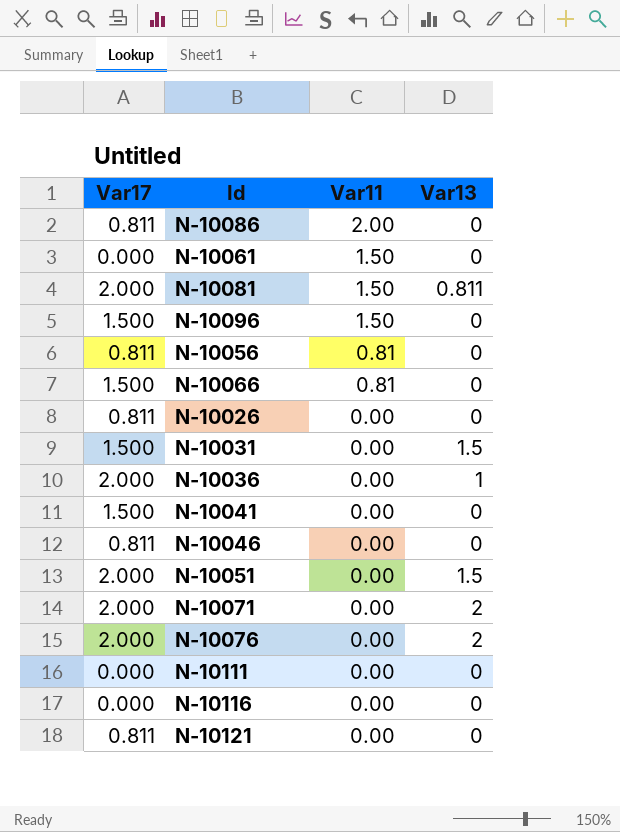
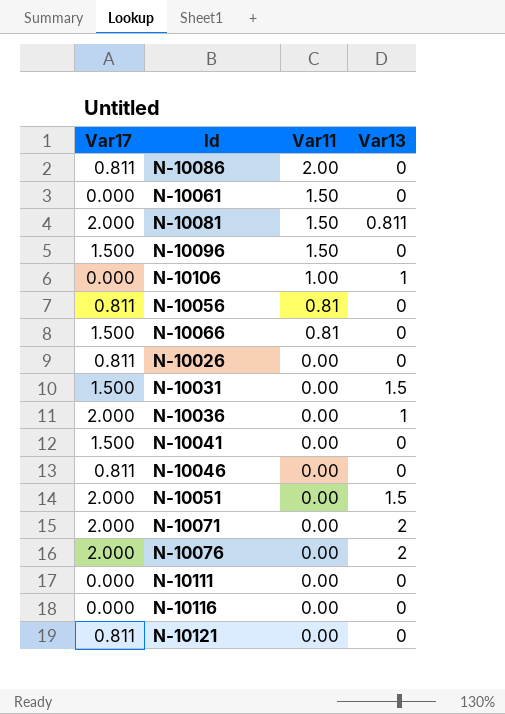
row N-10106: none -> 0.000 | 1.00 | 1

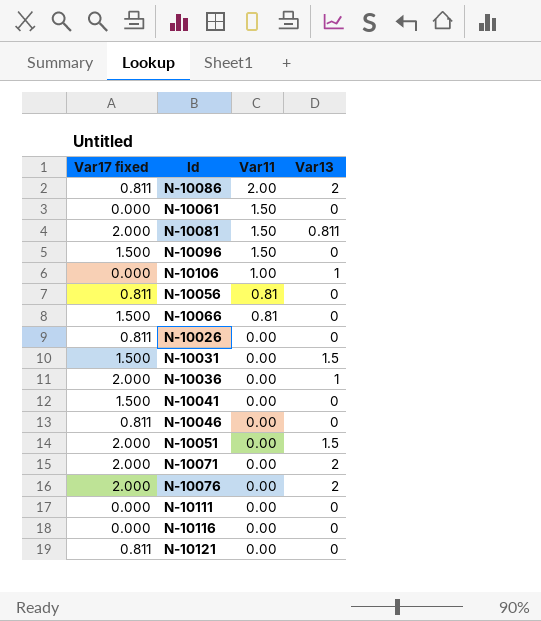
column name: Var17 -> Var17 fixed
N-10086 | Var13: 0 -> 2

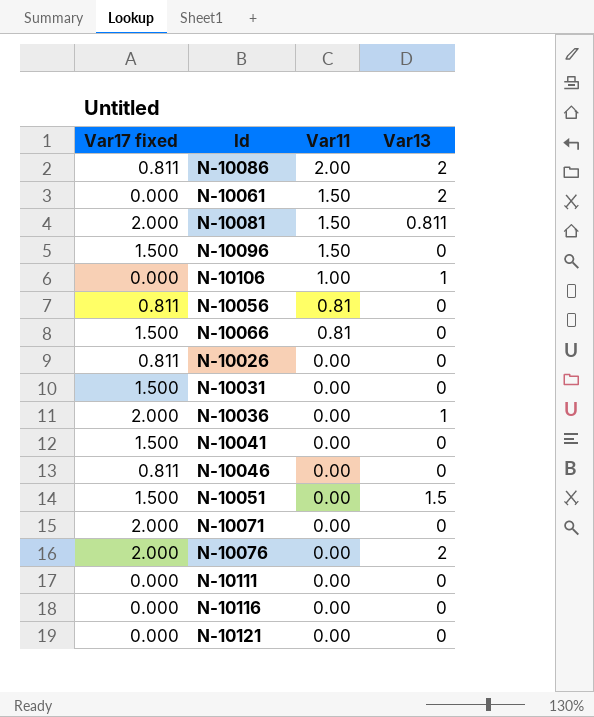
N-10061 | Var13: 0 -> 2
N-10031 | Var13: 1.5 -> 0
N-10051 | Var17 fixed: 2.000 -> 1.500
N-10071 | Var13: 2 -> 0
N-10121 | Var17 fixed: 0.811 -> 0.000

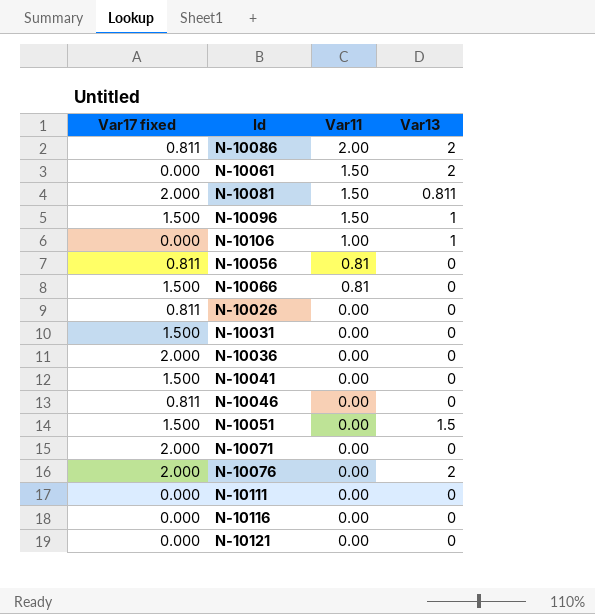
N-10096 | Var13: 0 -> 1
N-10036 | Var13: 1 -> 0

